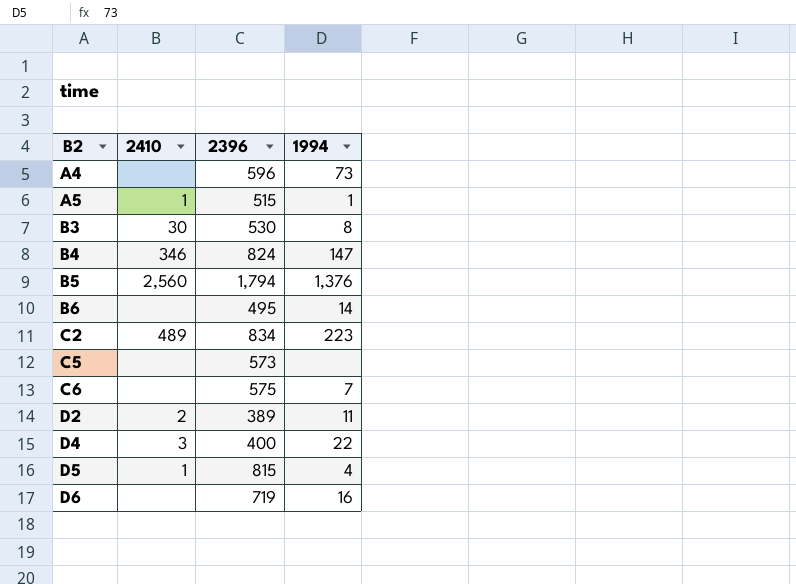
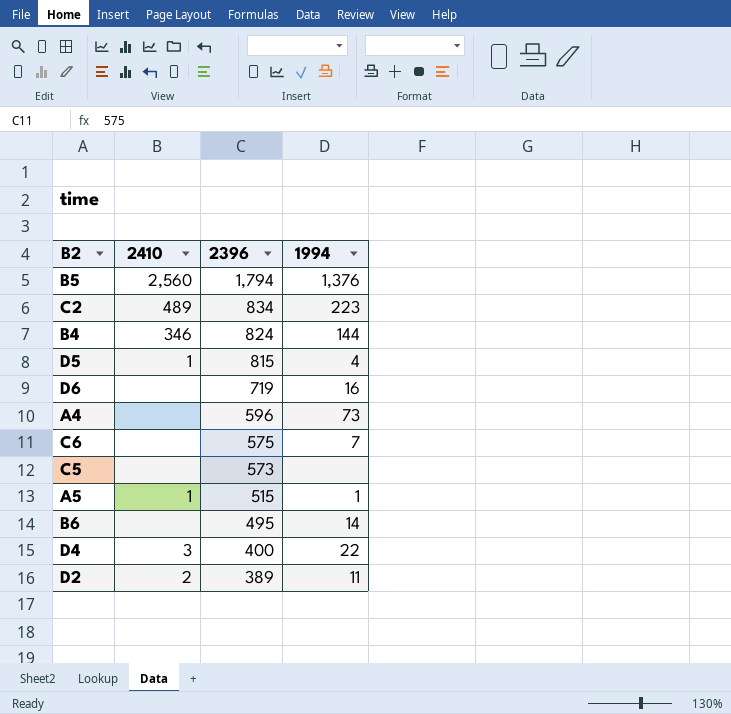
row order: B2 ascending -> 2396 descending
row B3: 30 | 530 | 8 -> none
B4 | 1994: 147 -> 144

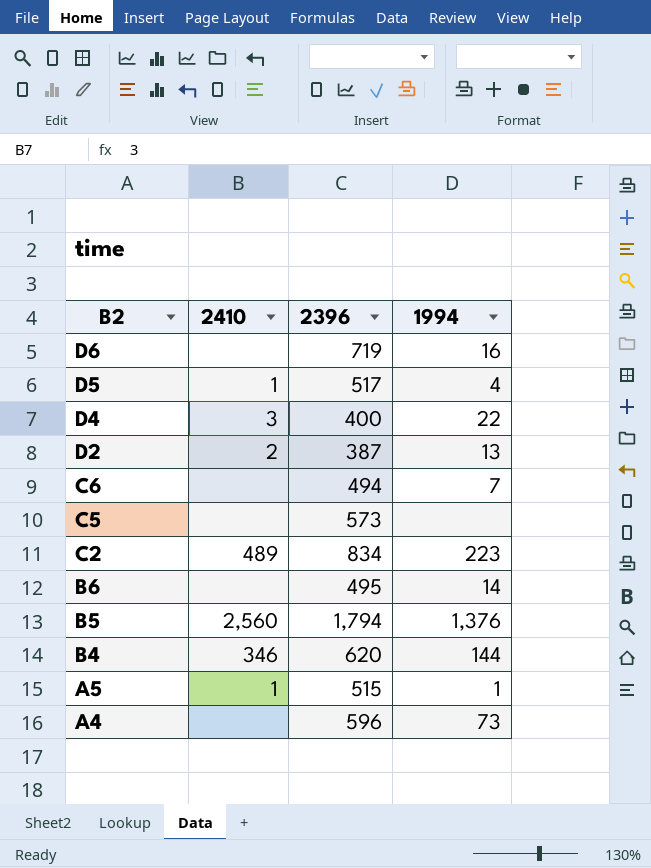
row order: 2396 descending -> B2 descending
D5 | 2396: 815 -> 517
D2 | 2396: 389 -> 387
D2 | 1994: 11 -> 13
C6 | 2396: 575 -> 494
B4 | 2396: 824 -> 620

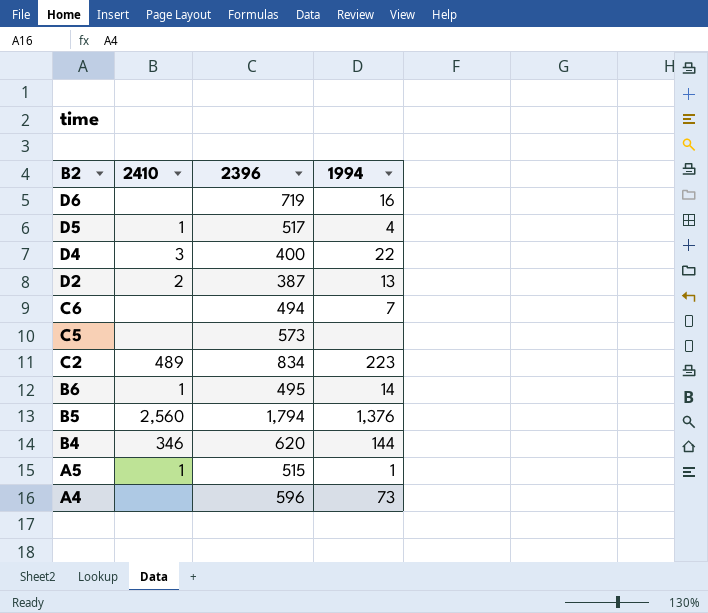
B6 | 2410: none -> 1

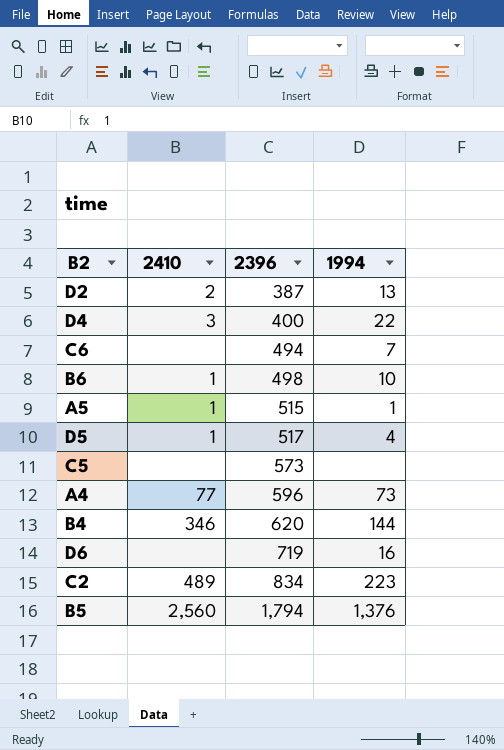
row order: B2 descending -> 2396 ascending
B6 | 2396: 495 -> 498
B6 | 1994: 14 -> 10
A4 | 2410: none -> 77

